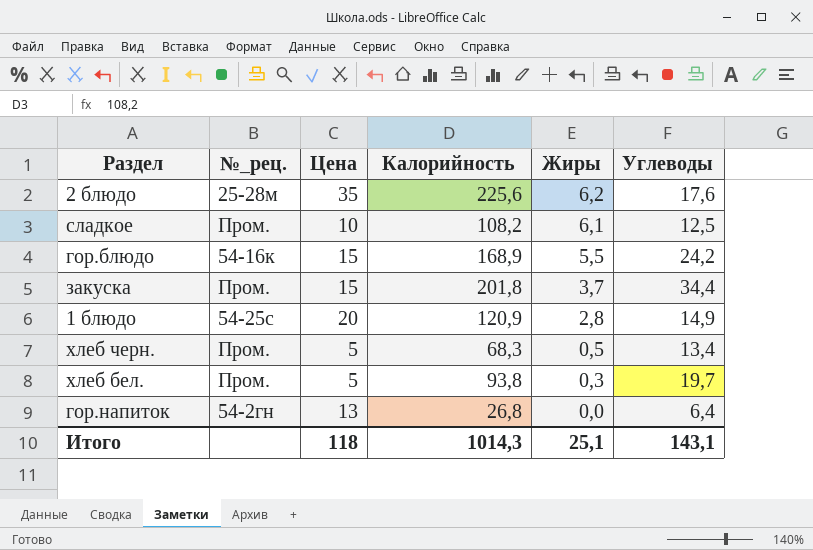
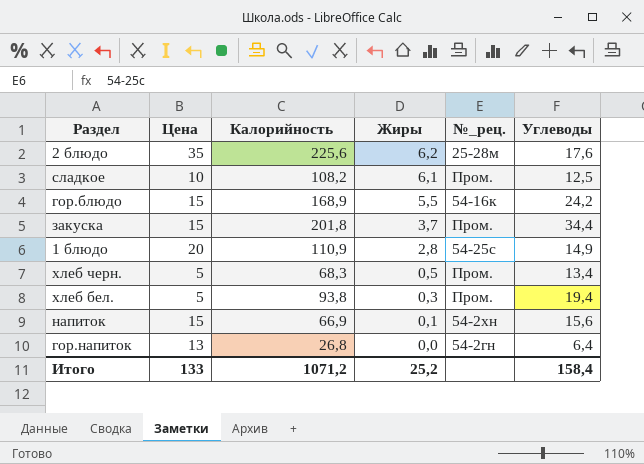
column №_рец. | position: 2 -> 5
1 блюдо | Калорийность: 120,9 -> 110,9
хлеб бел. | Углеводы: 19,7 -> 19,4
row напиток: none -> 15 | 66,9 | 0,1 | 54-2хн | 15,6
Итого | Цена: 118 -> 133
Итого | Калорийность: 1014,3 -> 1071,2
Итого | Жиры: 25,1 -> 25,2
Итого | Углеводы: 143,1 -> 158,4

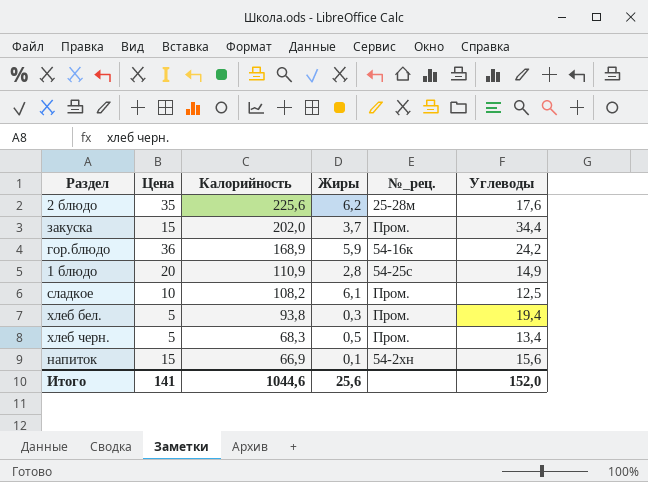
row order: Жиры descending -> Калорийность descending
row гор.напиток: 13 | 26,8 | 0,0 | 54-2гн | 6,4 -> none
закуска | Калорийность: 201,8 -> 202,0
гор.блюдо | Цена: 15 -> 36
гор.блюдо | Жиры: 5,5 -> 5,9
Итого | Цена: 133 -> 141
Итого | Калорийность: 1071,2 -> 1044,6
Итого | Жиры: 25,2 -> 25,6
Итого | Углеводы: 158,4 -> 152,0

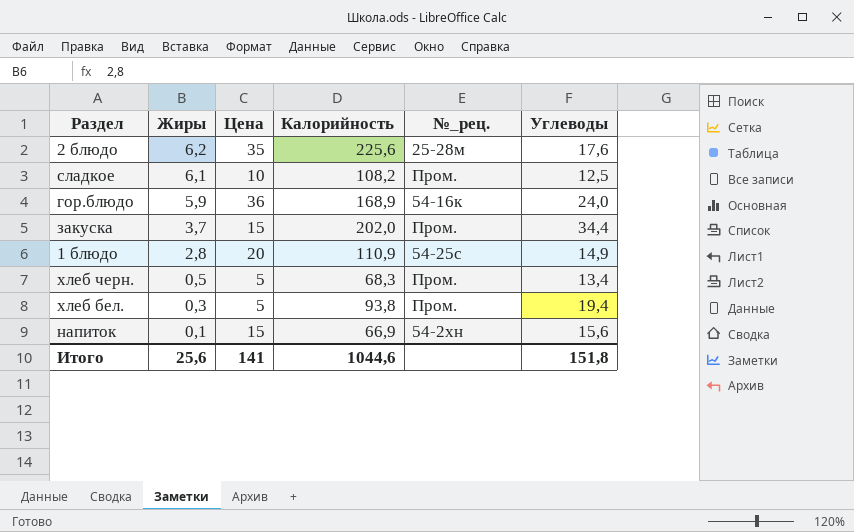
row order: Калорийность descending -> Жиры descending
column Жиры | position: 4 -> 2
гор.блюдо | Углеводы: 24,2 -> 24,0
Итого | Углеводы: 152,0 -> 151,8

